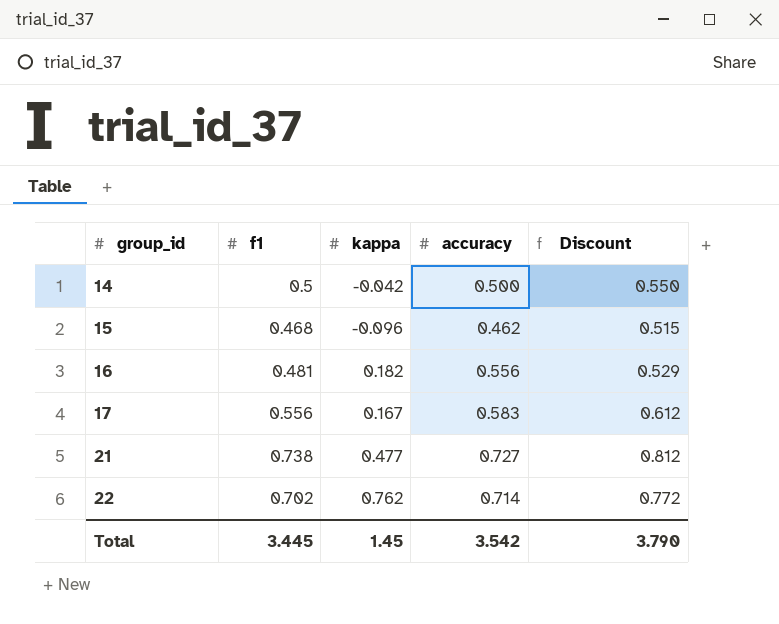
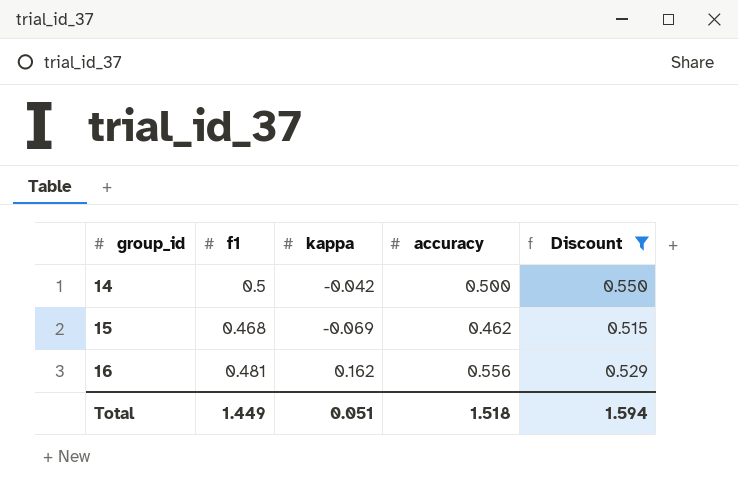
filter: none -> Discount <= 0.550
15 | kappa: -0.096 -> -0.069
16 | kappa: 0.182 -> 0.162
Total | f1: 3.445 -> 1.449
Total | kappa: 1.45 -> 0.051
Total | accuracy: 3.542 -> 1.518
Total | Discount: 3.790 -> 1.594

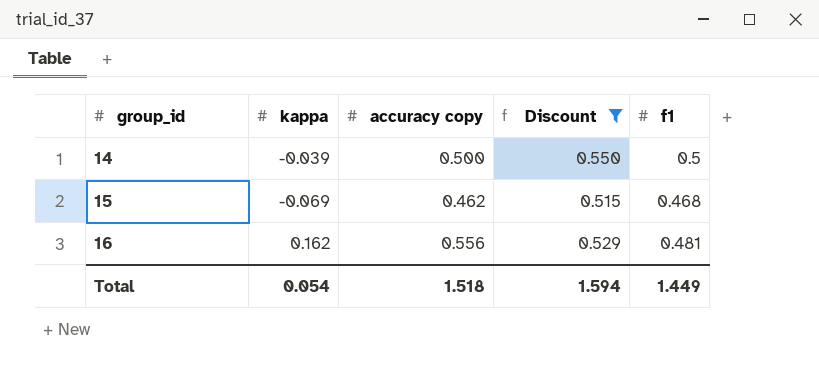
column name: accuracy -> accuracy copy
column f1 | position: 2 -> 5
14 | kappa: -0.042 -> -0.039
Total | kappa: 0.051 -> 0.054

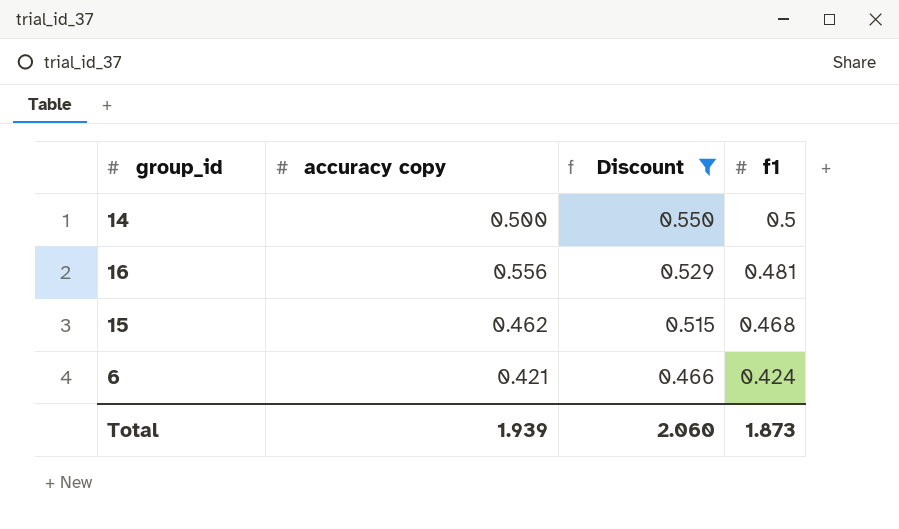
row order: group_id ascending -> Discount descending
column kappa | position: 2 -> none
row 6: none -> 0.421 | 0.466 | 0.424
Total | accuracy copy: 1.518 -> 1.939
Total | Discount: 1.594 -> 2.060
Total | f1: 1.449 -> 1.873

